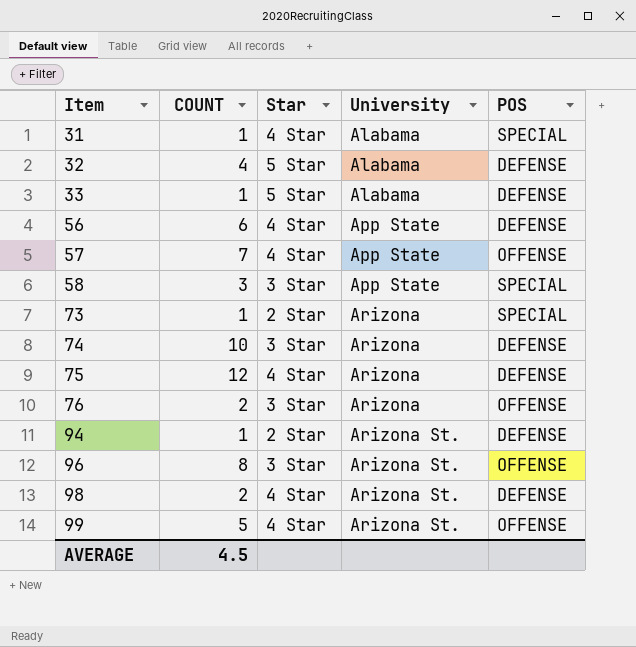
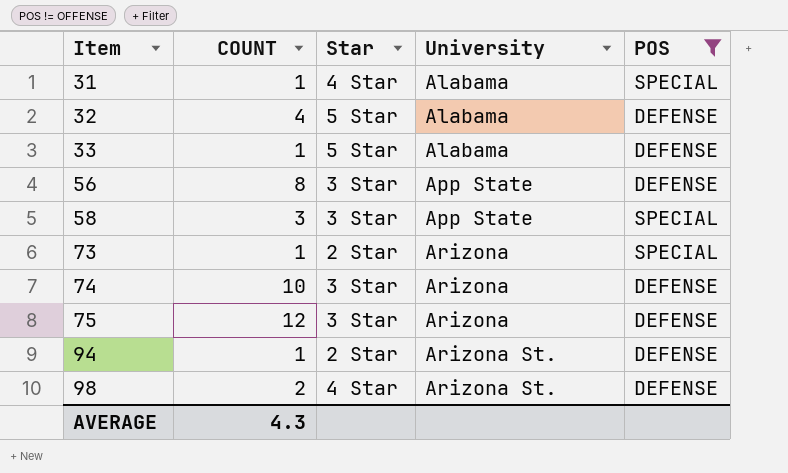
filter: none -> POS != OFFENSE
56 | COUNT: 6 -> 8
56 | Star: 4 Star -> 3 Star
75 | Star: 4 Star -> 3 Star
AVERAGE | COUNT: 4.5 -> 4.3

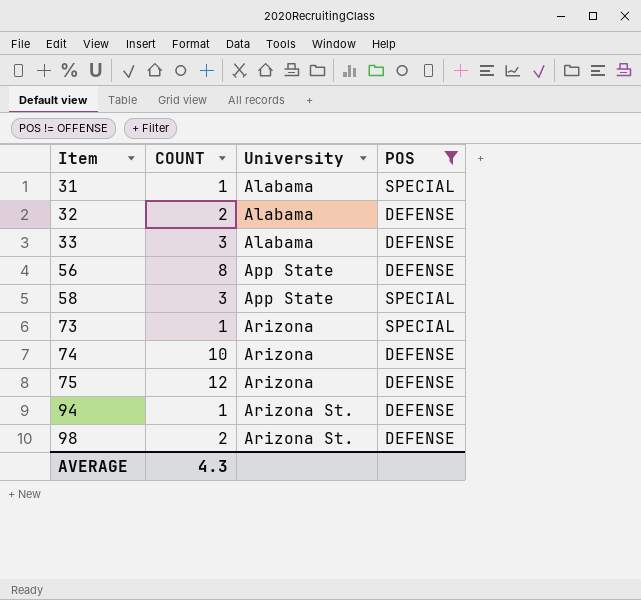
column Star | position: 3 -> none
32 | COUNT: 4 -> 2
33 | COUNT: 1 -> 3

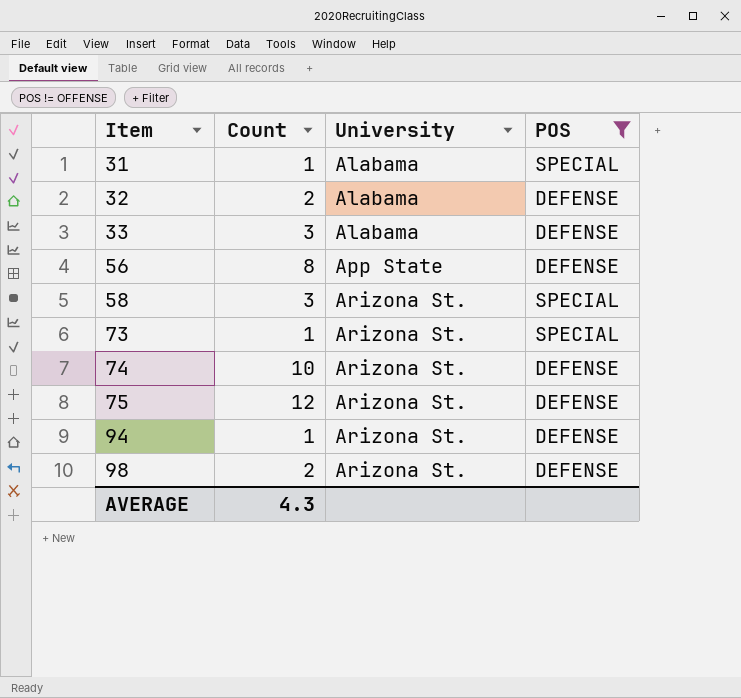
column name: COUNT -> Count
58 | University: App State -> Arizona St.
73 | University: Arizona -> Arizona St.
74 | University: Arizona -> Arizona St.
75 | University: Arizona -> Arizona St.

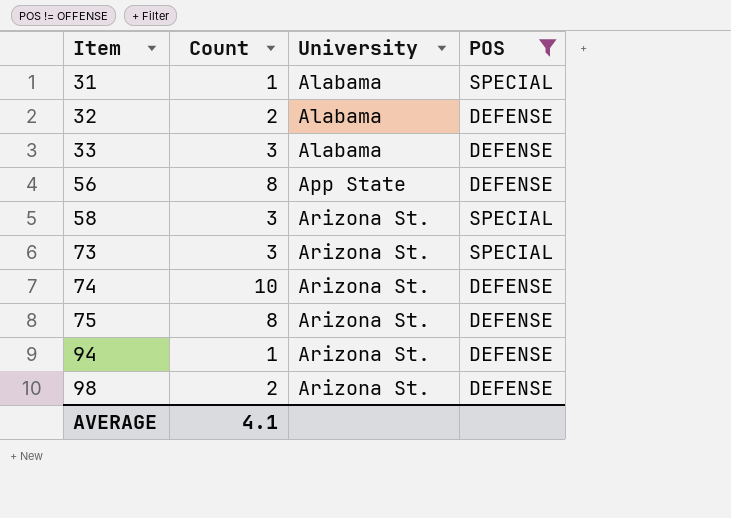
73 | Count: 1 -> 3
75 | Count: 12 -> 8
AVERAGE | Count: 4.3 -> 4.1

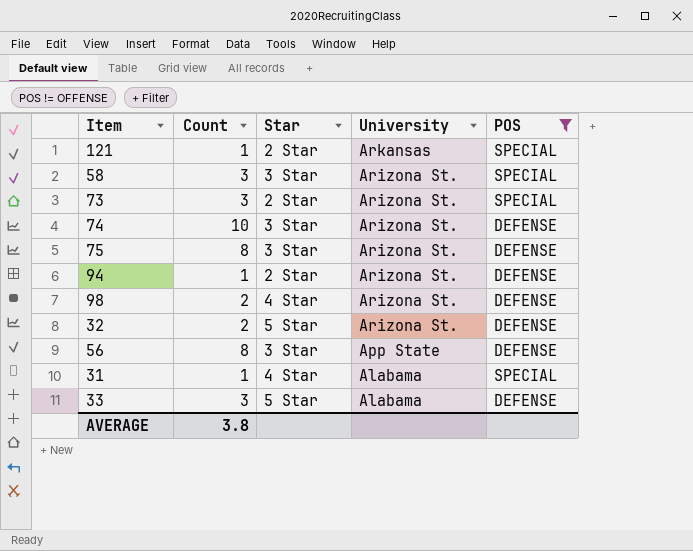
row order: Item ascending -> University descending
column Star | position: none -> 3
row 121: none -> 1 | 2 Star | Arkansas | SPECIAL
32 | University: Alabama -> Arizona St.
AVERAGE | Count: 4.1 -> 3.8

